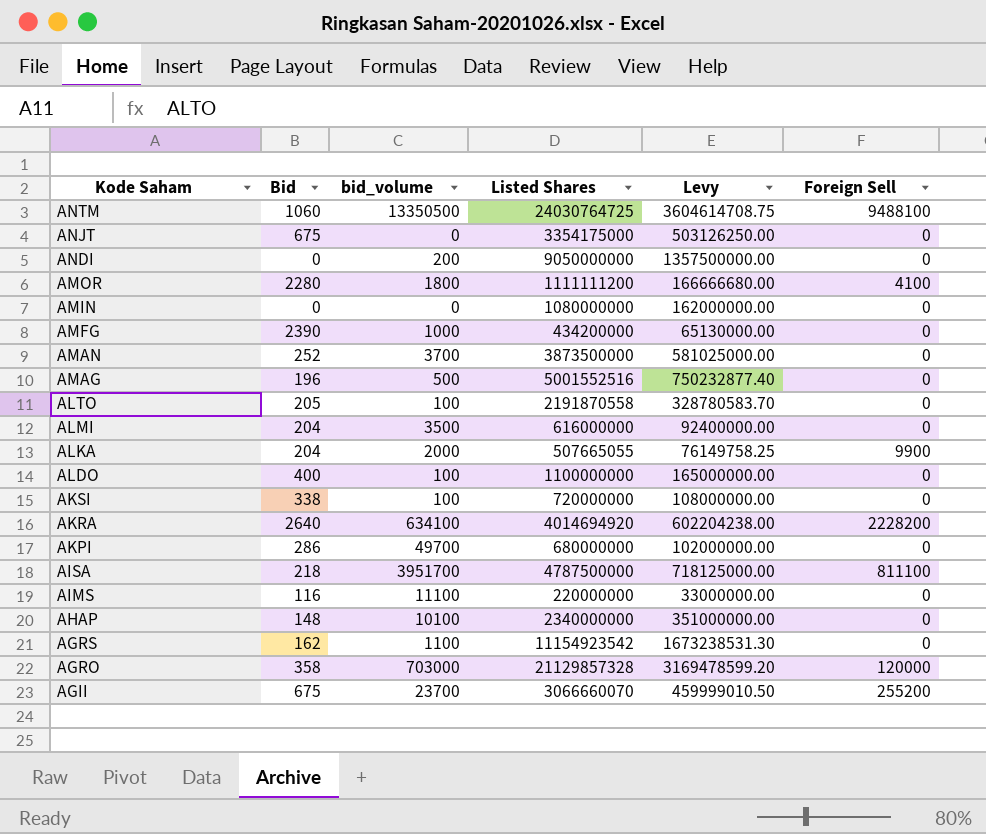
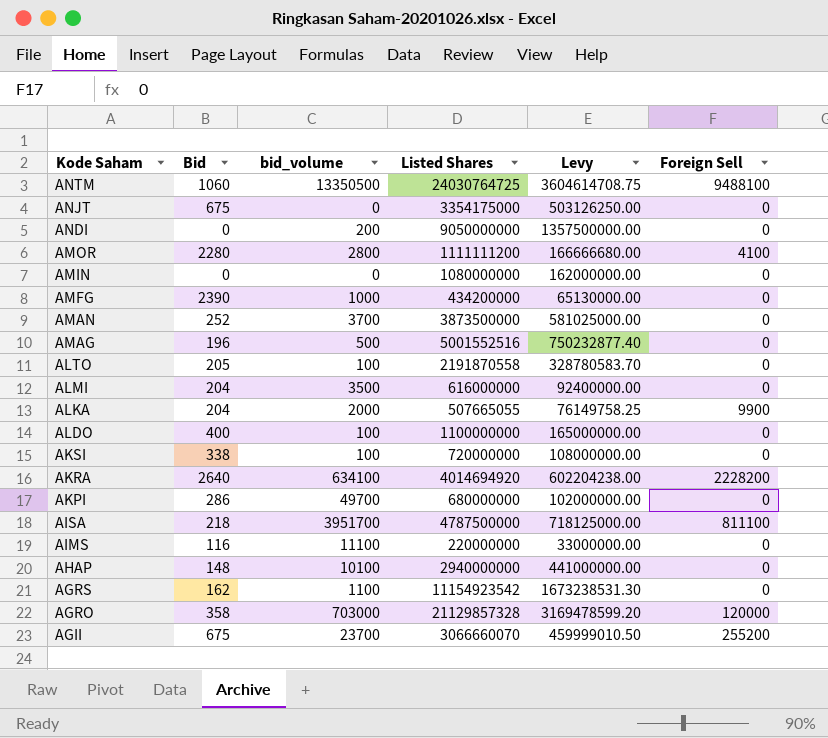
AMOR | bid_volume: 1800 -> 2800
AHAP | Listed Shares: 2340000000 -> 2940000000
AHAP | Levy: 351000000.00 -> 441000000.00

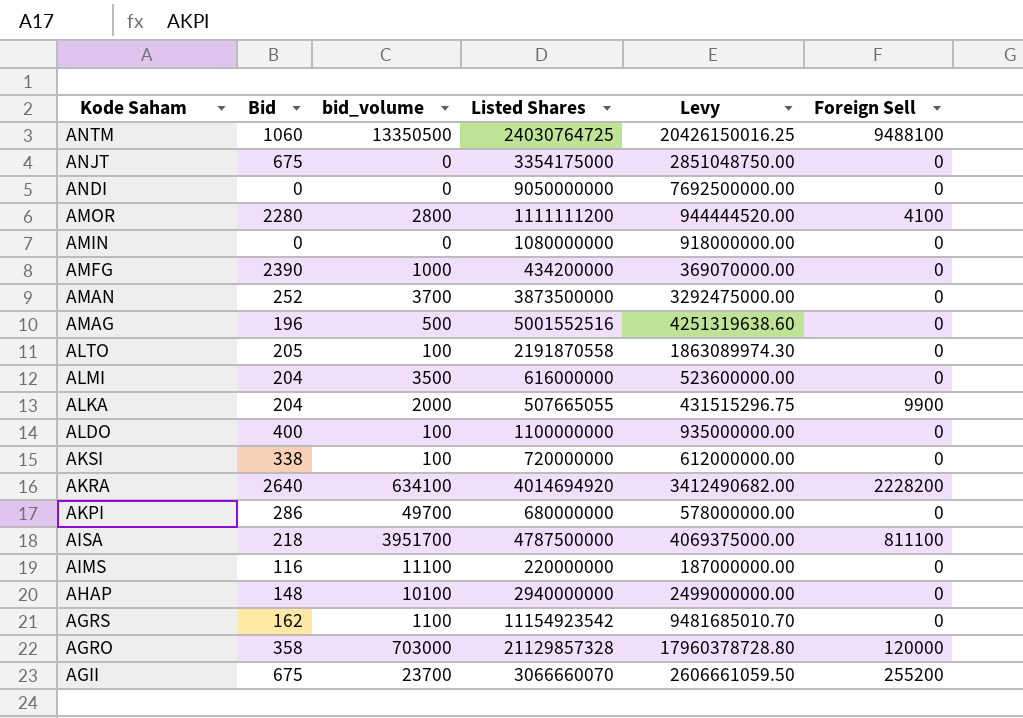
column Levy | formula: [Listed Shares] * 0.15 -> [Listed Shares] * 0.85
ANDI | bid_volume: 200 -> 0

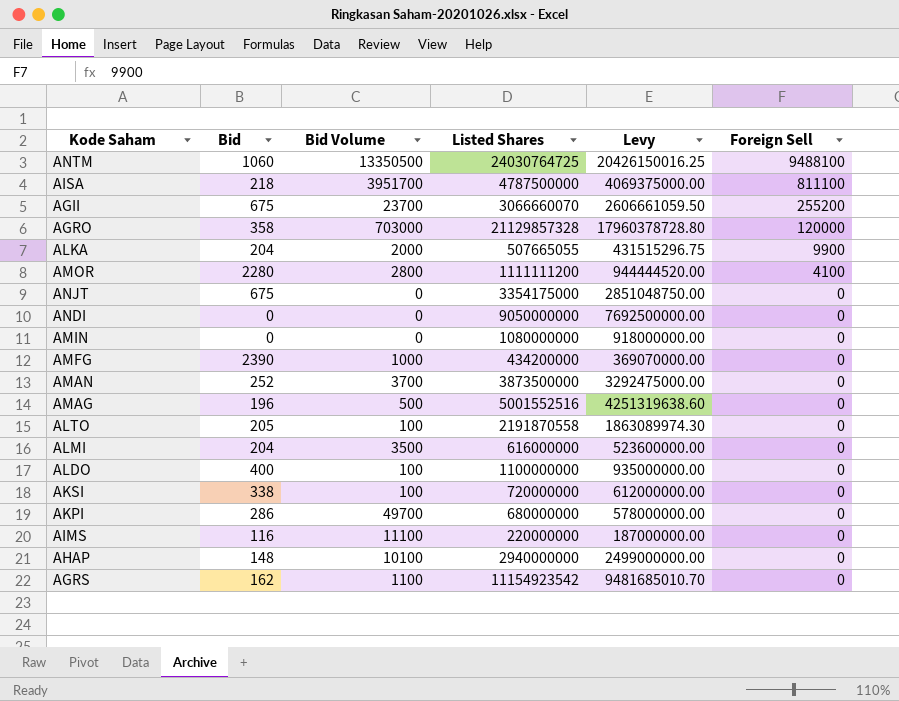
row order: Kode Saham descending -> Foreign Sell descending
column name: bid_volume -> Bid Volume
row AKRA: 2640 | 634100 | 4014694920 | 3412490682.00 | 2228200 -> none

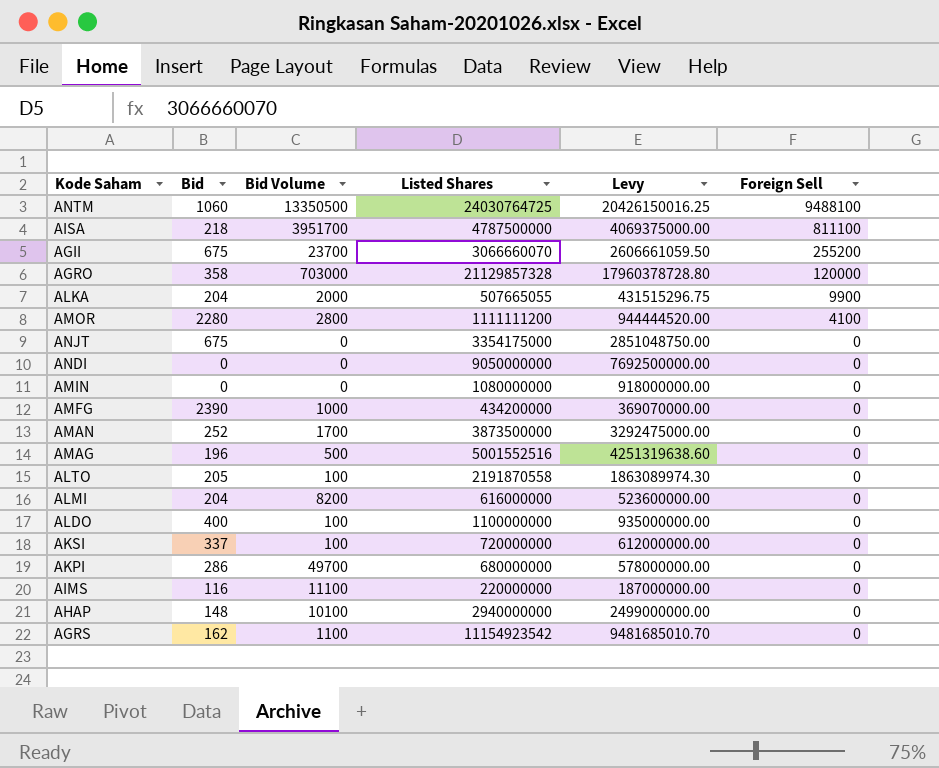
AMAN | Bid Volume: 3700 -> 1700
ALMI | Bid Volume: 3500 -> 8200
AKSI | Bid: 338 -> 337

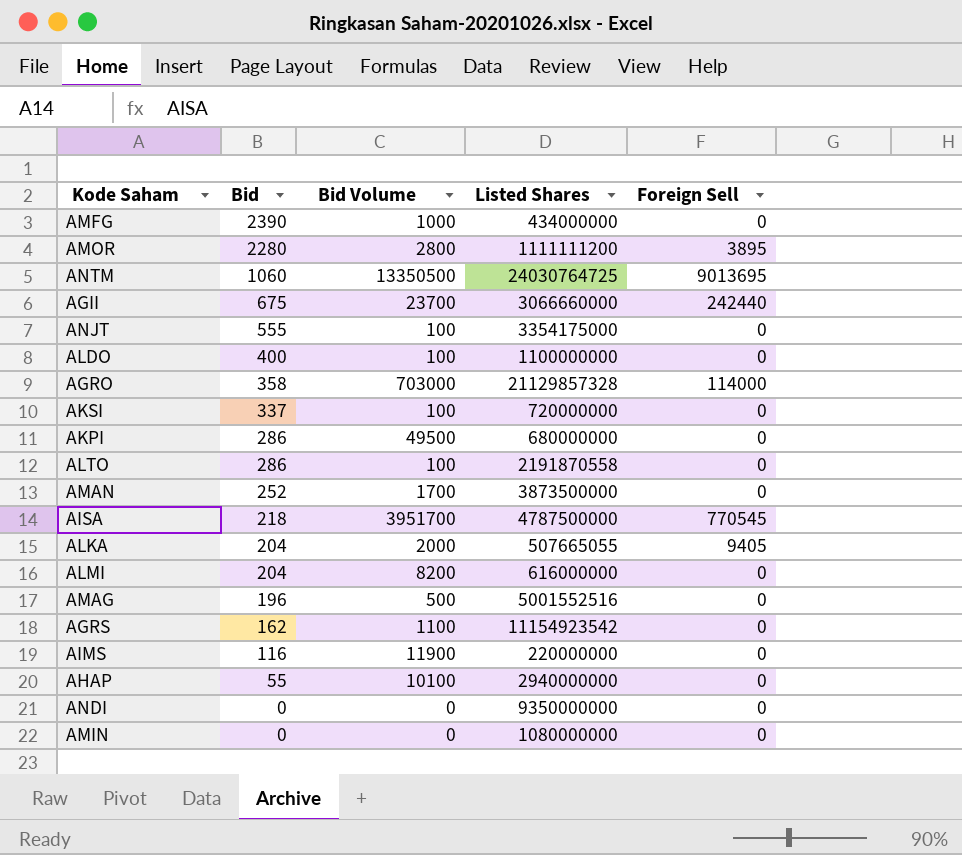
row order: Foreign Sell descending -> Bid descending
column Levy | formula: [Listed Shares] * 0.85 -> none
AMFG | Listed Shares: 434200000 -> 434000000
AMOR | Foreign Sell: 4100 -> 3895
ANTM | Foreign Sell: 9488100 -> 9013695
AGII | Listed Shares: 3066660070 -> 3066660000
AGII | Foreign Sell: 255200 -> 242440
ANJT | Bid: 675 -> 555
ANJT | Bid Volume: 0 -> 100
AGRO | Foreign Sell: 120000 -> 114000
AKPI | Bid Volume: 49700 -> 49500
ALTO | Bid: 205 -> 286
AISA | Foreign Sell: 811100 -> 770545
ALKA | Foreign Sell: 9900 -> 9405
AIMS | Bid Volume: 11100 -> 11900
AHAP | Bid: 148 -> 55
ANDI | Listed Shares: 9050000000 -> 9350000000

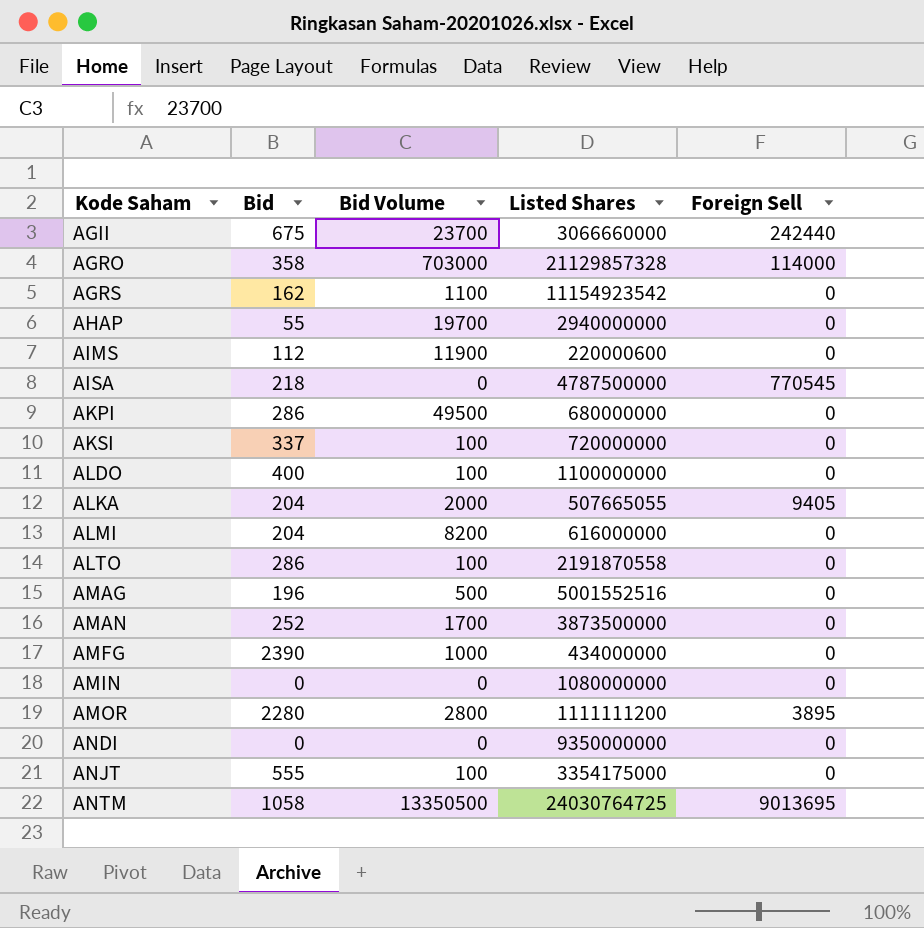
row order: Bid descending -> Kode Saham ascending
AHAP | Bid Volume: 10100 -> 19700
AIMS | Bid: 116 -> 112
AIMS | Listed Shares: 220000000 -> 220000600
AISA | Bid Volume: 3951700 -> 0
ANTM | Bid: 1060 -> 1058

